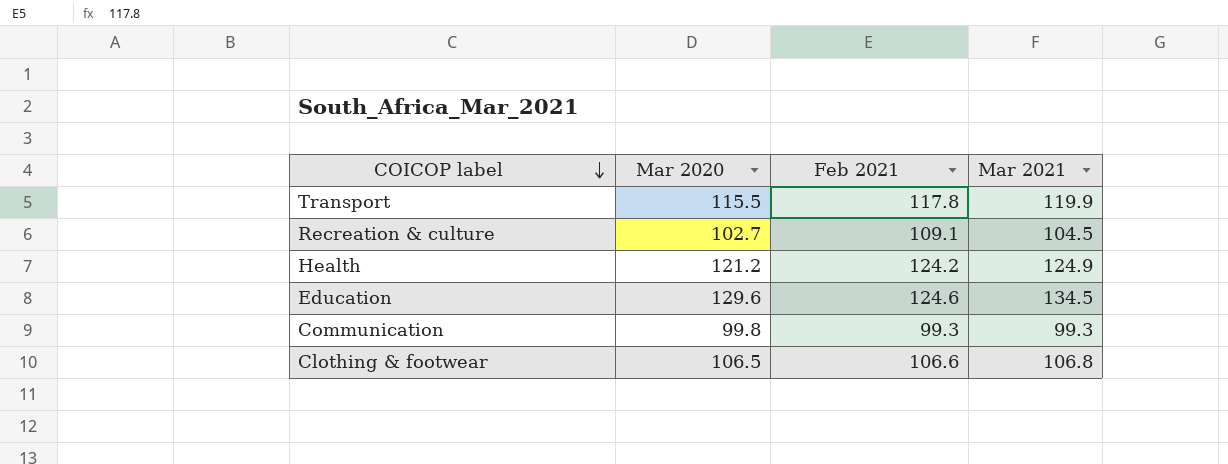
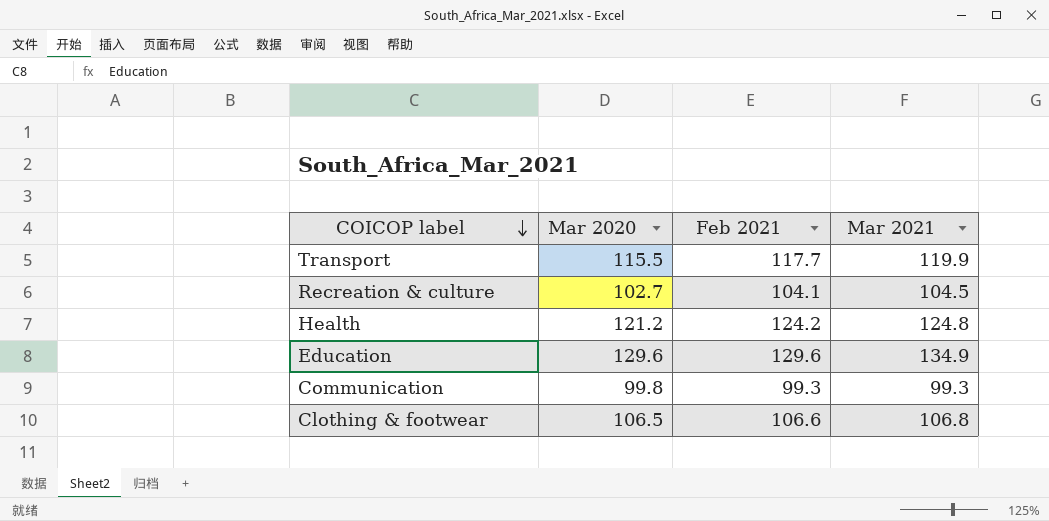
Transport | Feb 2021: 117.8 -> 117.7
Recreation & culture | Feb 2021: 109.1 -> 104.1
Health | Mar 2021: 124.9 -> 124.8
Education | Feb 2021: 124.6 -> 129.6
Education | Mar 2021: 134.5 -> 134.9

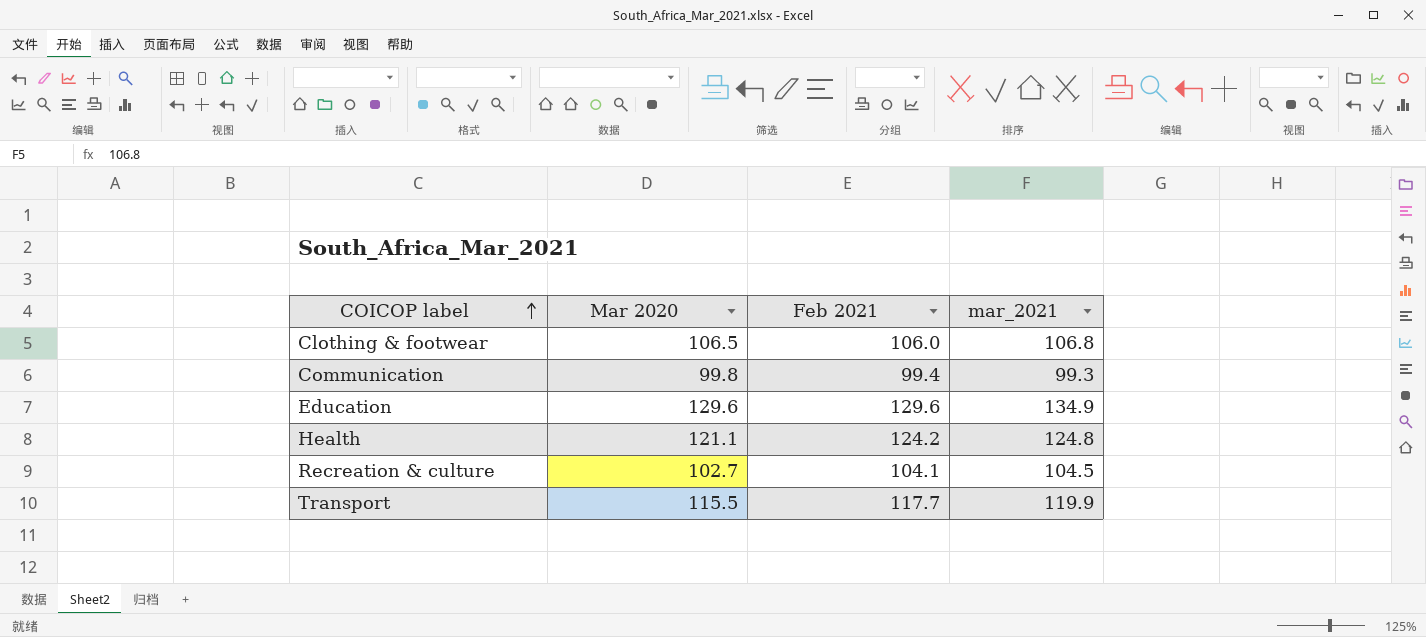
row order: COICOP label descending -> COICOP label ascending
column name: Mar 2021 -> mar_2021
Clothing & footwear | Feb 2021: 106.6 -> 106.0
Communication | Feb 2021: 99.3 -> 99.4
Health | Mar 2020: 121.2 -> 121.1

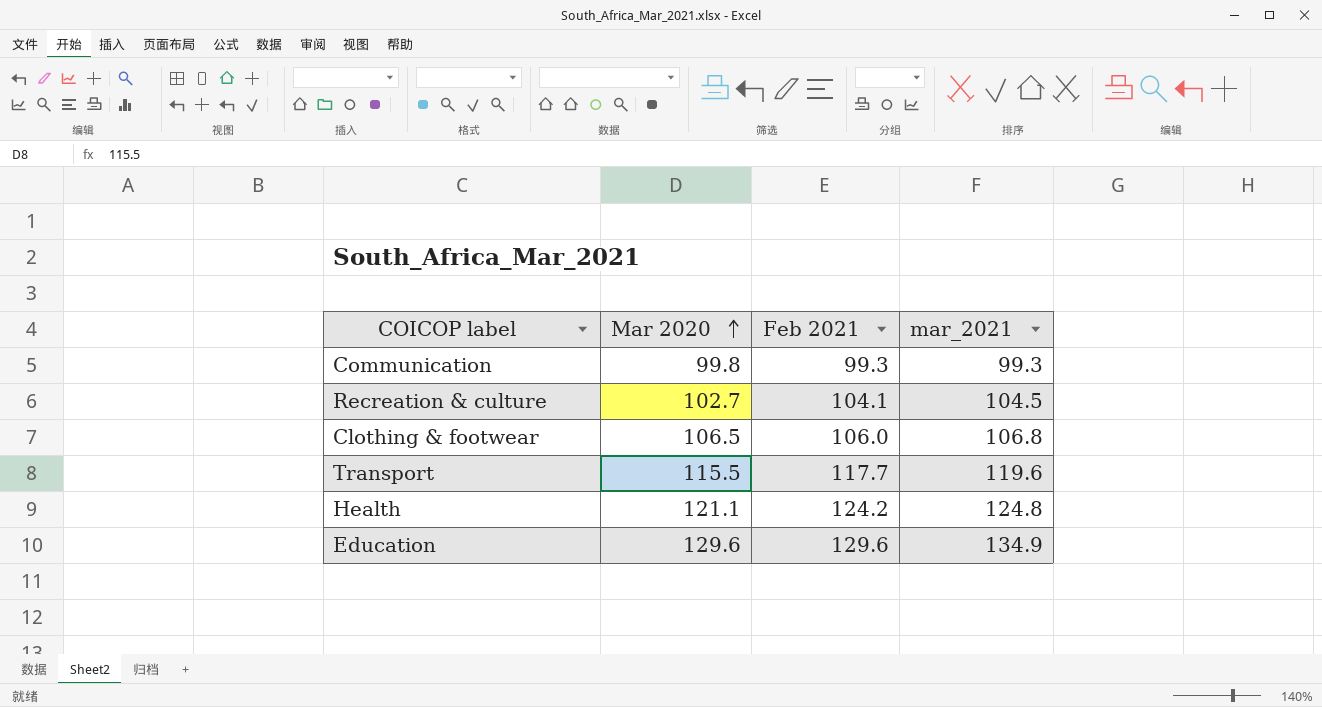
row order: COICOP label ascending -> Mar 2020 ascending
Communication | Feb 2021: 99.4 -> 99.3
Transport | mar_2021: 119.9 -> 119.6

